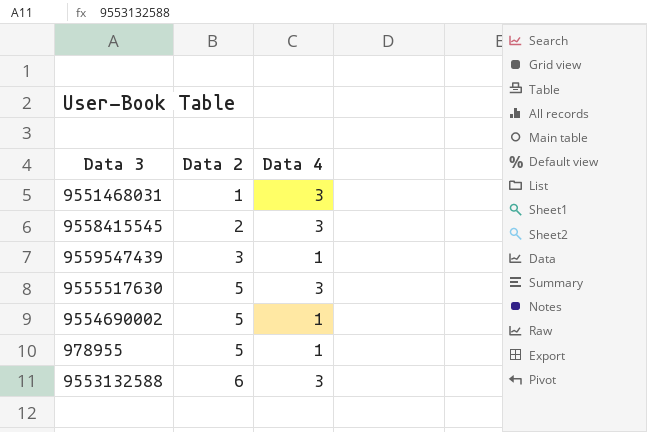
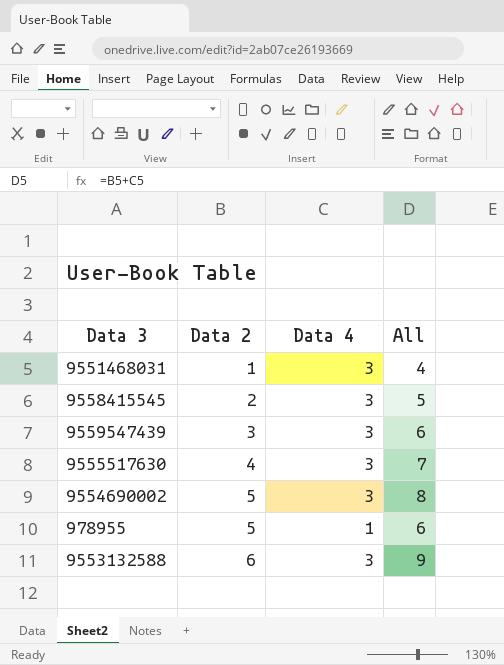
column All | formula: none -> [Data 2] + [Data 4]
9559547439 | Data 4: 1 -> 3
9555517630 | Data 2: 5 -> 4
9554690002 | Data 4: 1 -> 3

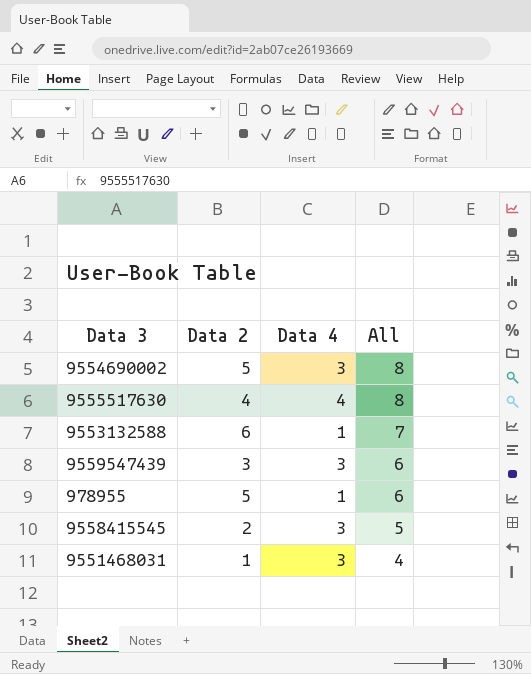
row order: Data 2 ascending -> All descending
9555517630 | Data 4: 3 -> 4
9555517630 | All: 7 -> 8
9553132588 | Data 4: 3 -> 1
9553132588 | All: 9 -> 7

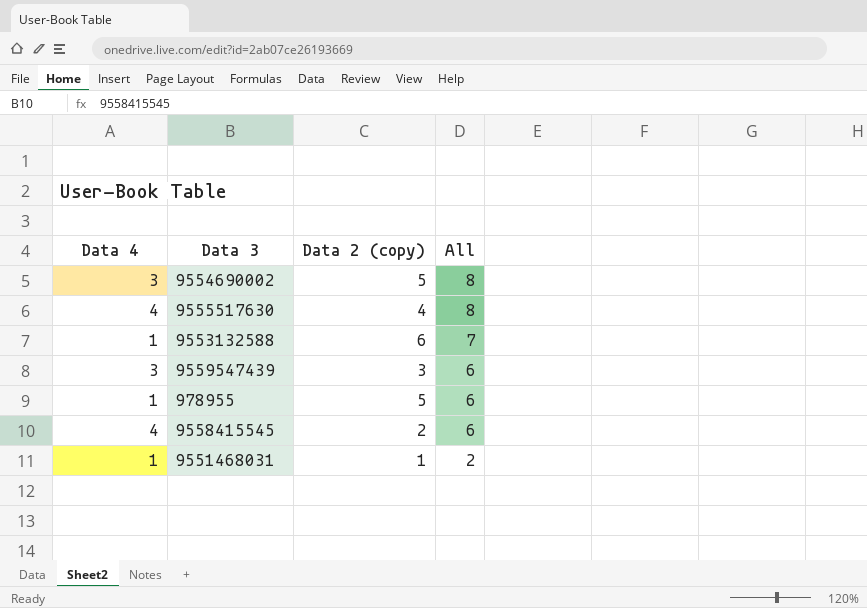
column Data 4 | position: 3 -> 1
column name: Data 2 -> Data 2 (copy)
9558415545 | Data 4: 3 -> 4
9558415545 | All: 5 -> 6
9551468031 | Data 4: 3 -> 1
9551468031 | All: 4 -> 2

